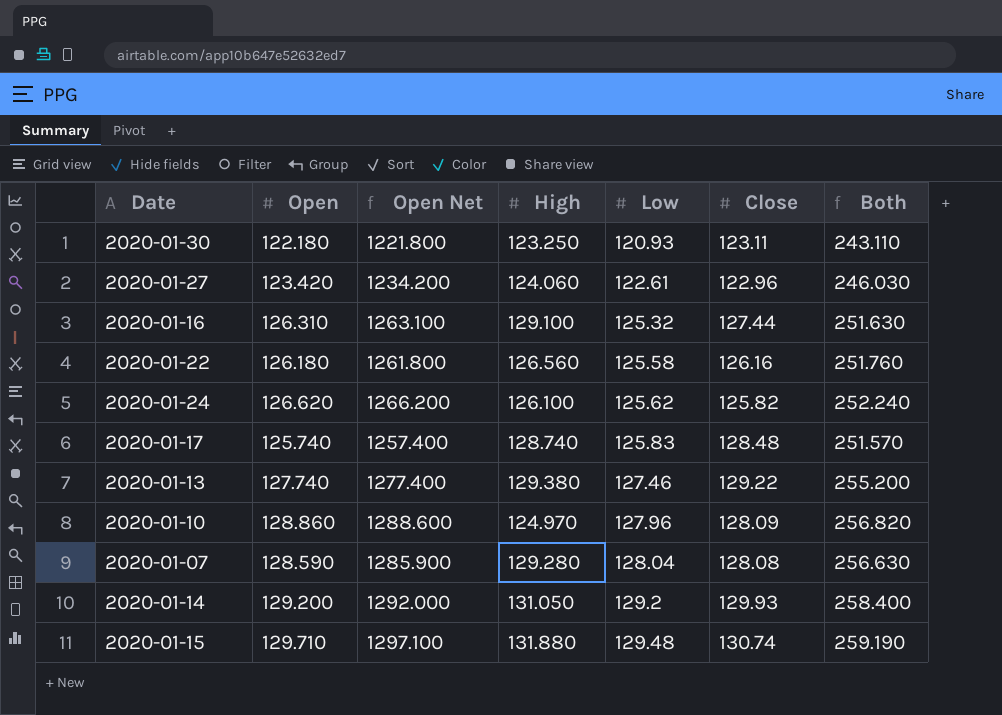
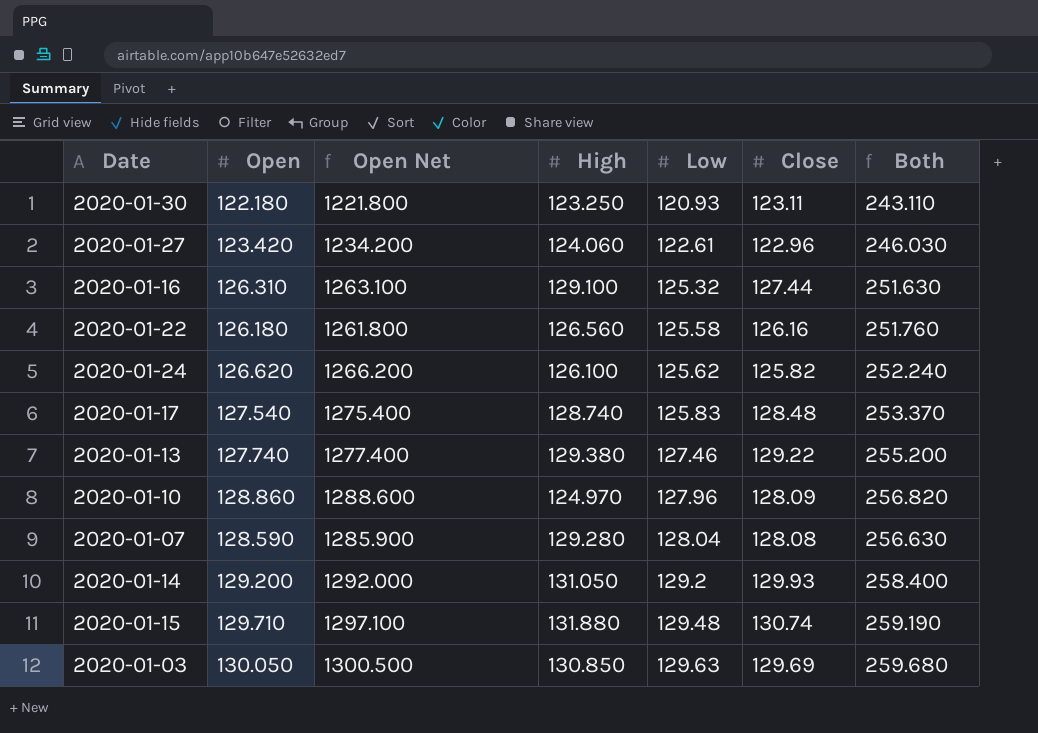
2020-01-17 | Open: 125.740 -> 127.540
2020-01-17 | Open Net: 1257.400 -> 1275.400
2020-01-17 | Both: 251.570 -> 253.370
row 2020-01-03: none -> 130.050 | 1300.500 | 130.850 | 129.63 | 129.69 | 259.680

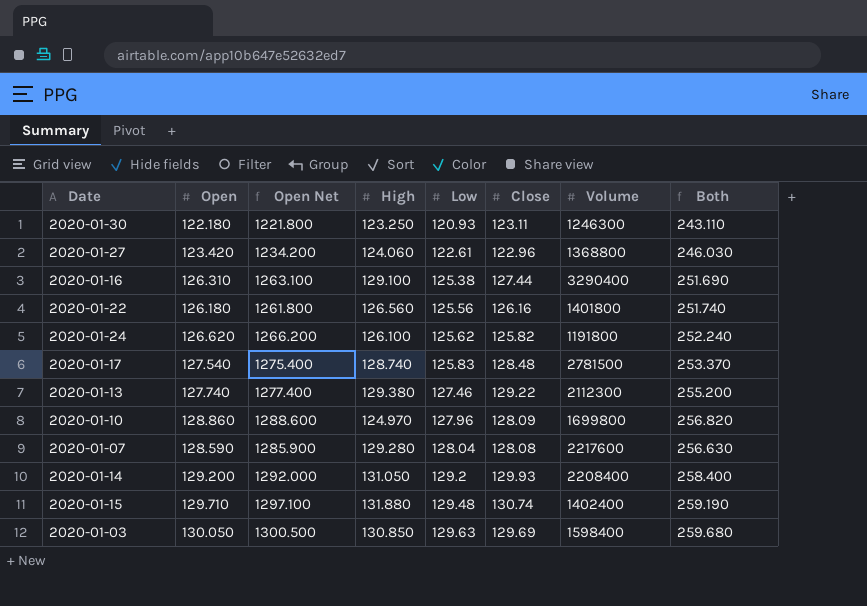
column Volume | position: none -> 7
2020-01-16 | Low: 125.32 -> 125.38
2020-01-16 | Both: 251.630 -> 251.690
2020-01-22 | Low: 125.58 -> 125.56
2020-01-22 | Both: 251.760 -> 251.740

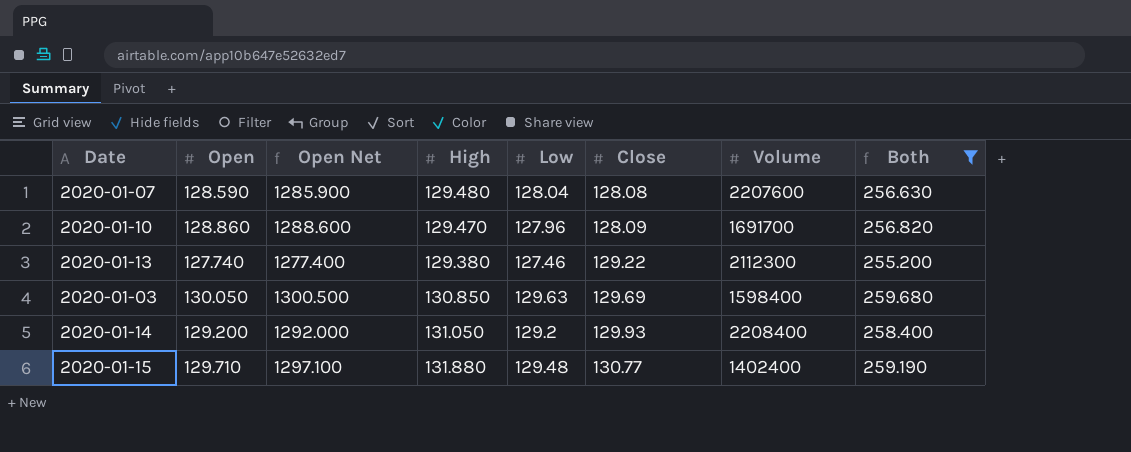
filter: none -> Both >= 255.200
row order: Low ascending -> Close ascending
2020-01-07 | High: 129.280 -> 129.480
2020-01-07 | Volume: 2217600 -> 2207600
2020-01-10 | High: 124.970 -> 129.470
2020-01-10 | Volume: 1699800 -> 1691700
2020-01-15 | Close: 130.74 -> 130.77

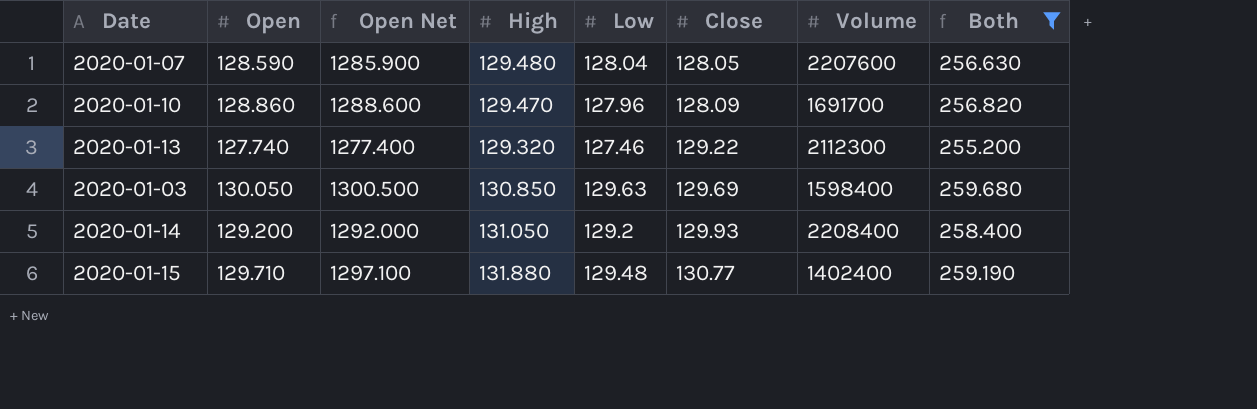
2020-01-07 | Close: 128.08 -> 128.05
2020-01-13 | High: 129.380 -> 129.320

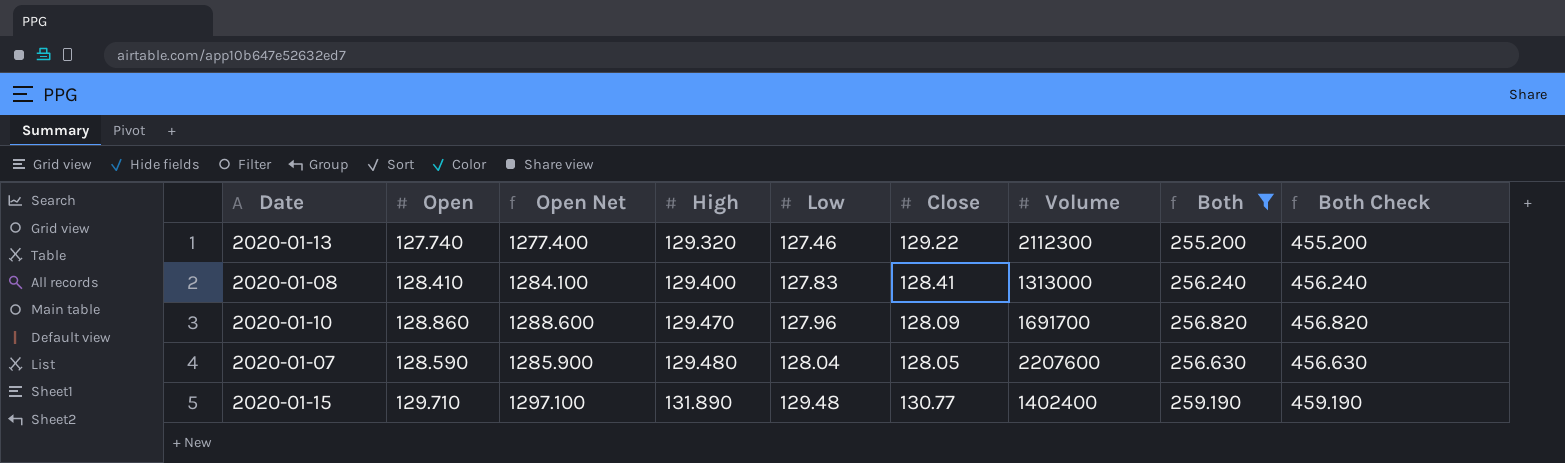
row order: Close ascending -> High ascending
column Both Check | formula: none -> [Both] + 200
row 2020-01-03: 130.050 | 1300.500 | 130.850 | 129.63 | 129.69 | 1598400 | 259.680 -> none
row 2020-01-14: 129.200 | 1292.000 | 131.050 | 129.2 | 129.93 | 2208400 | 258.400 -> none
row 2020-01-08: none -> 128.410 | 1284.100 | 129.400 | 127.83 | 128.41 | 1313000 | 256.240 | 456.240
2020-01-15 | High: 131.880 -> 131.890

